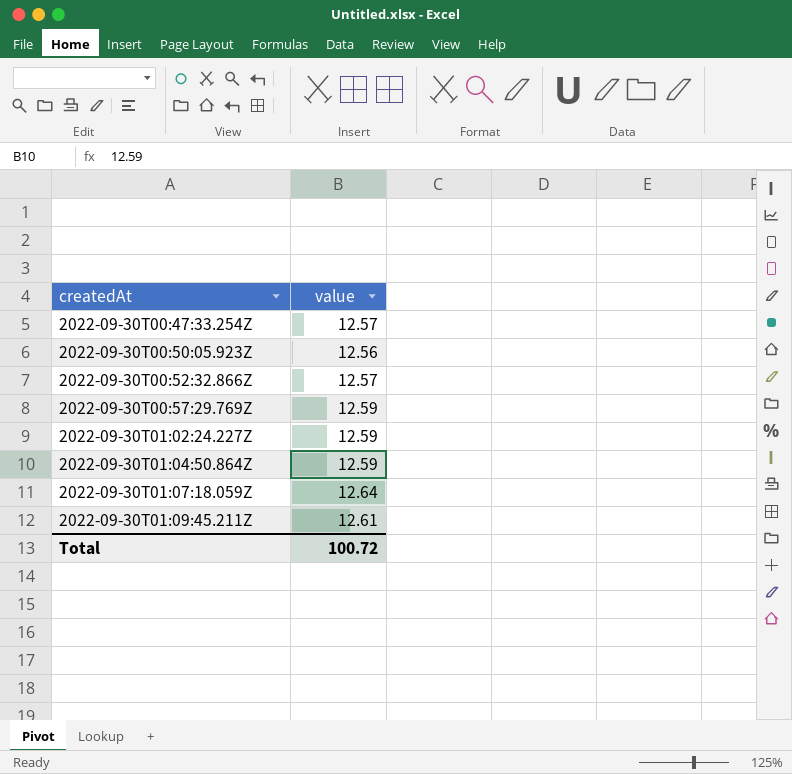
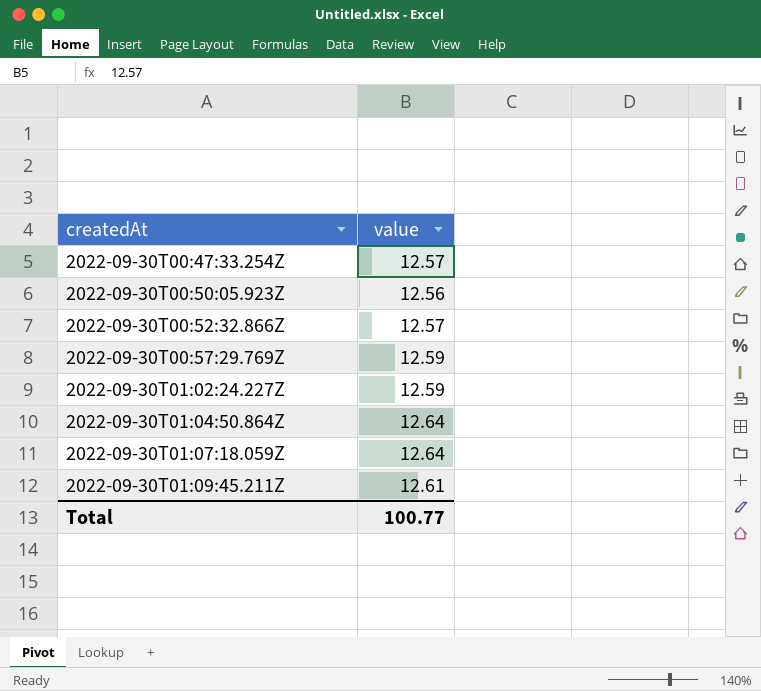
2022-09-30T01:04:50.864Z | value: 12.59 -> 12.64
Total | value: 100.72 -> 100.77

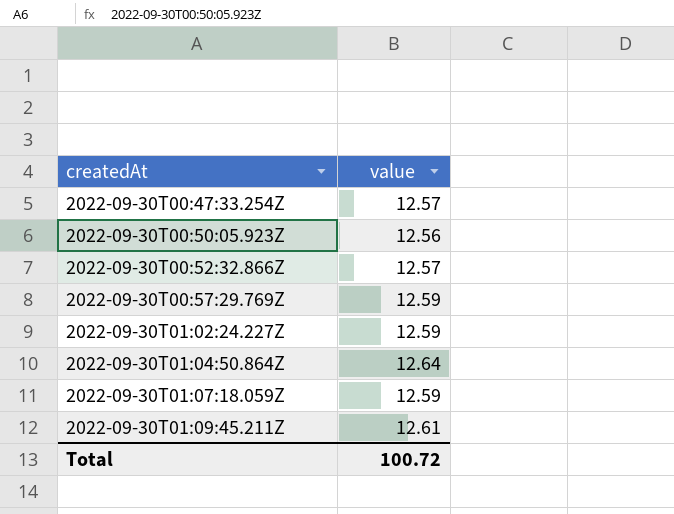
2022-09-30T01:07:18.059Z | value: 12.64 -> 12.59
Total | value: 100.77 -> 100.72

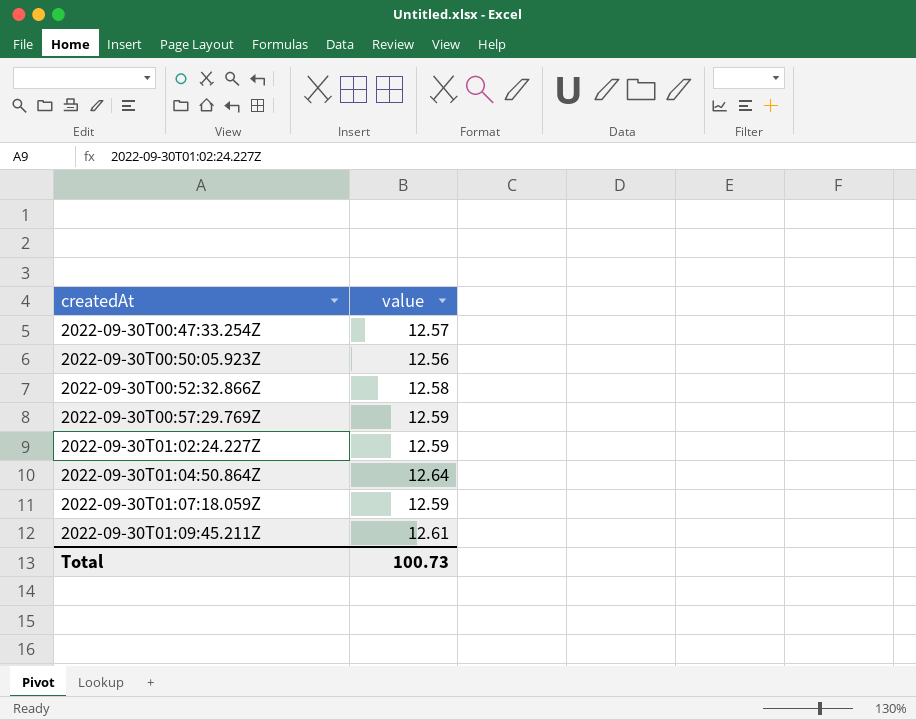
2022-09-30T00:52:32.866Z | value: 12.57 -> 12.58
Total | value: 100.72 -> 100.73

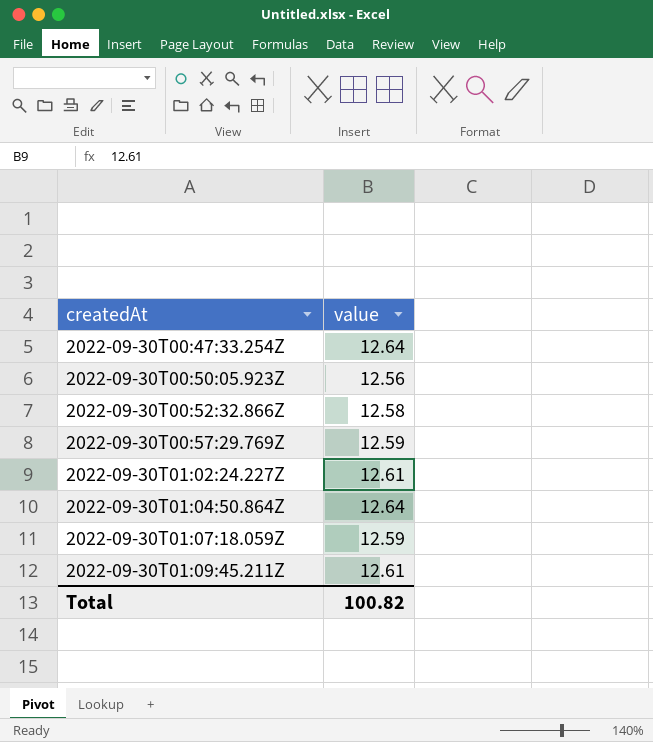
2022-09-30T00:47:33.254Z | value: 12.57 -> 12.64
2022-09-30T01:02:24.227Z | value: 12.59 -> 12.61
Total | value: 100.73 -> 100.82

